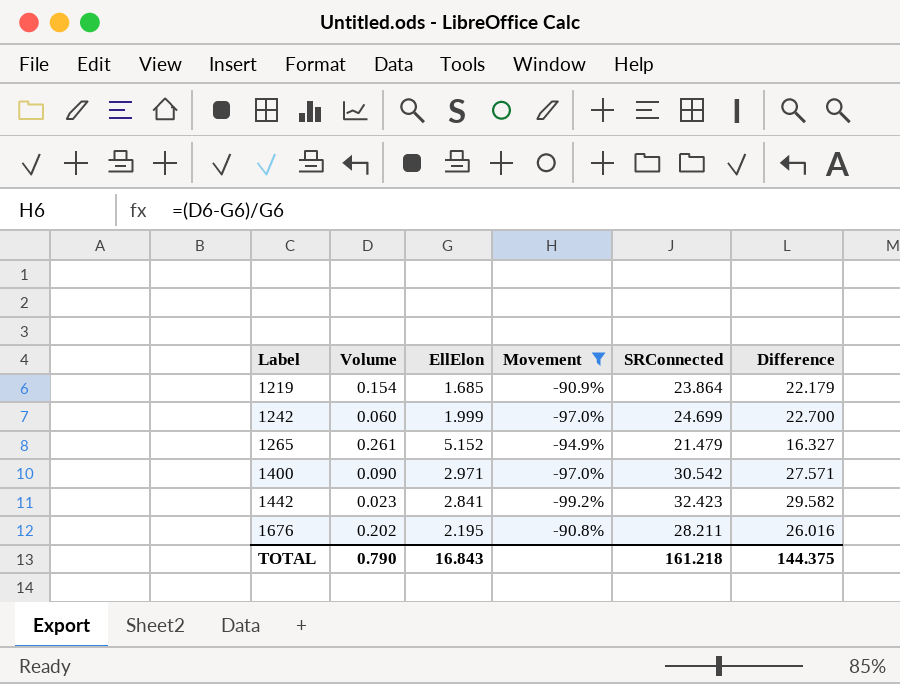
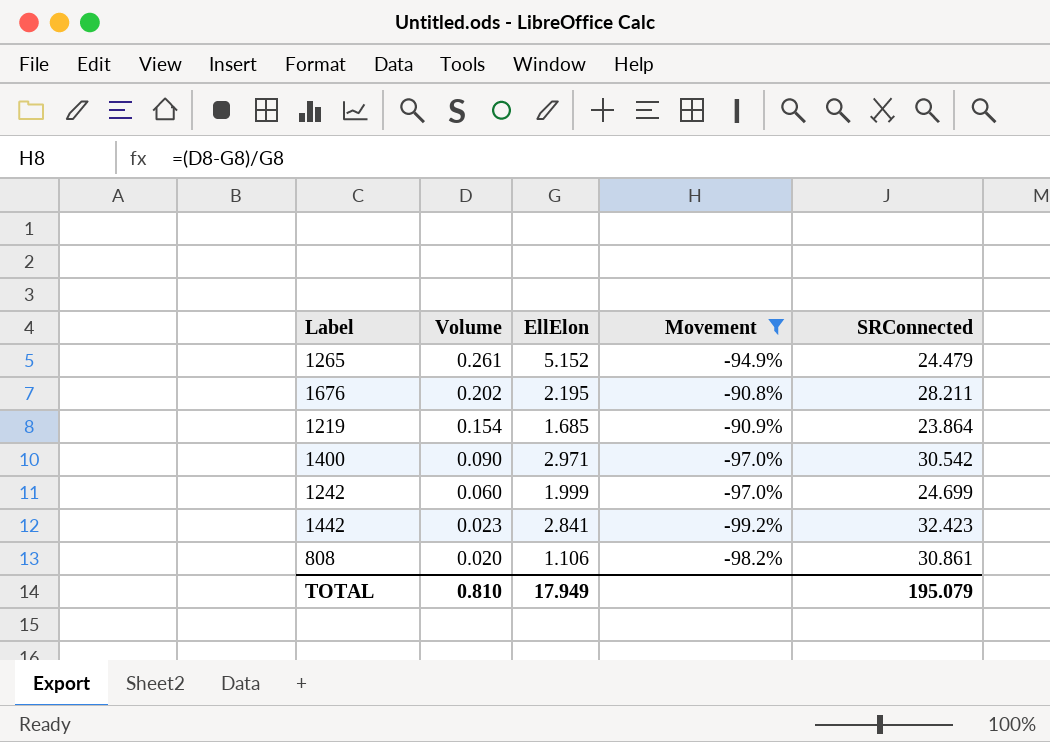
row order: Label ascending -> Volume descending
column Difference | formula: [SRConnected] - [EllElon] -> none
1265 | SRConnected: 21.479 -> 24.479
row 808: none -> 0.020 | 1.106 | -98.2% | 30.861
TOTAL | Volume: 0.790 -> 0.810
TOTAL | EllElon: 16.843 -> 17.949
TOTAL | SRConnected: 161.218 -> 195.079

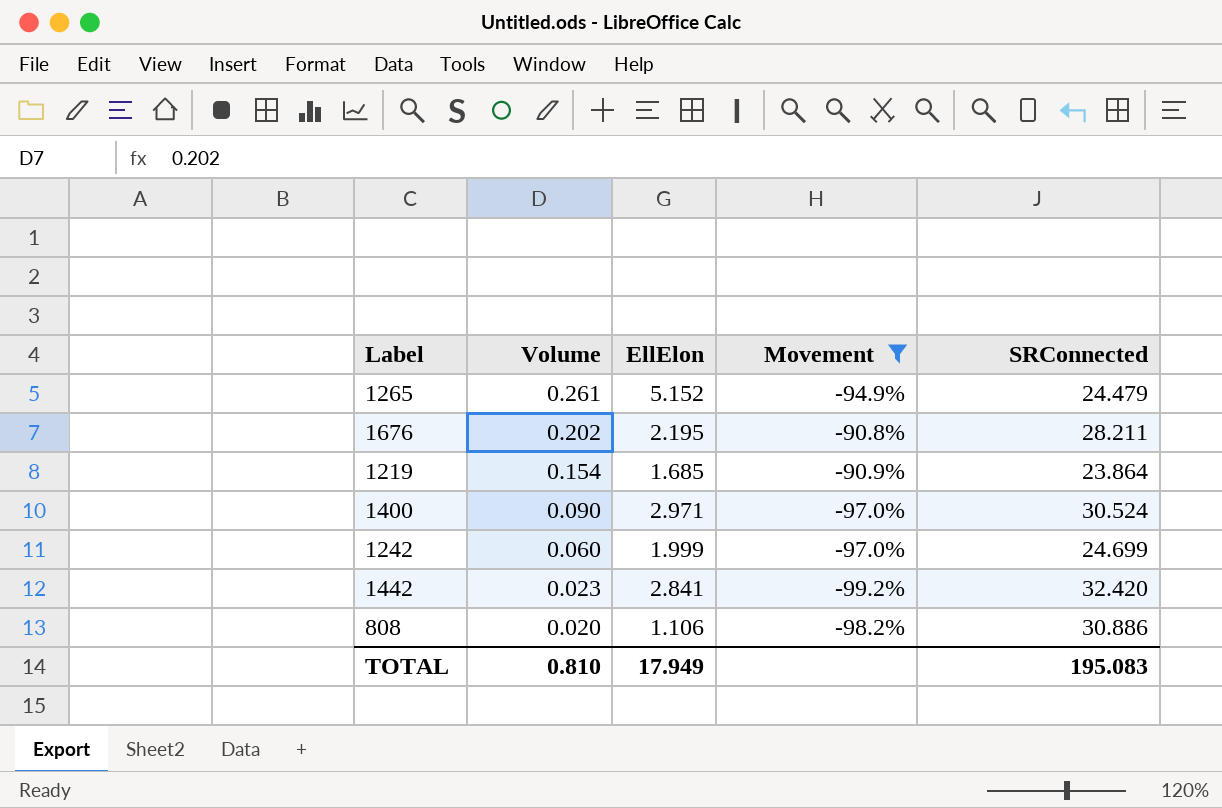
1400 | SRConnected: 30.542 -> 30.524
1442 | SRConnected: 32.423 -> 32.420
808 | SRConnected: 30.861 -> 30.886
TOTAL | SRConnected: 195.079 -> 195.083

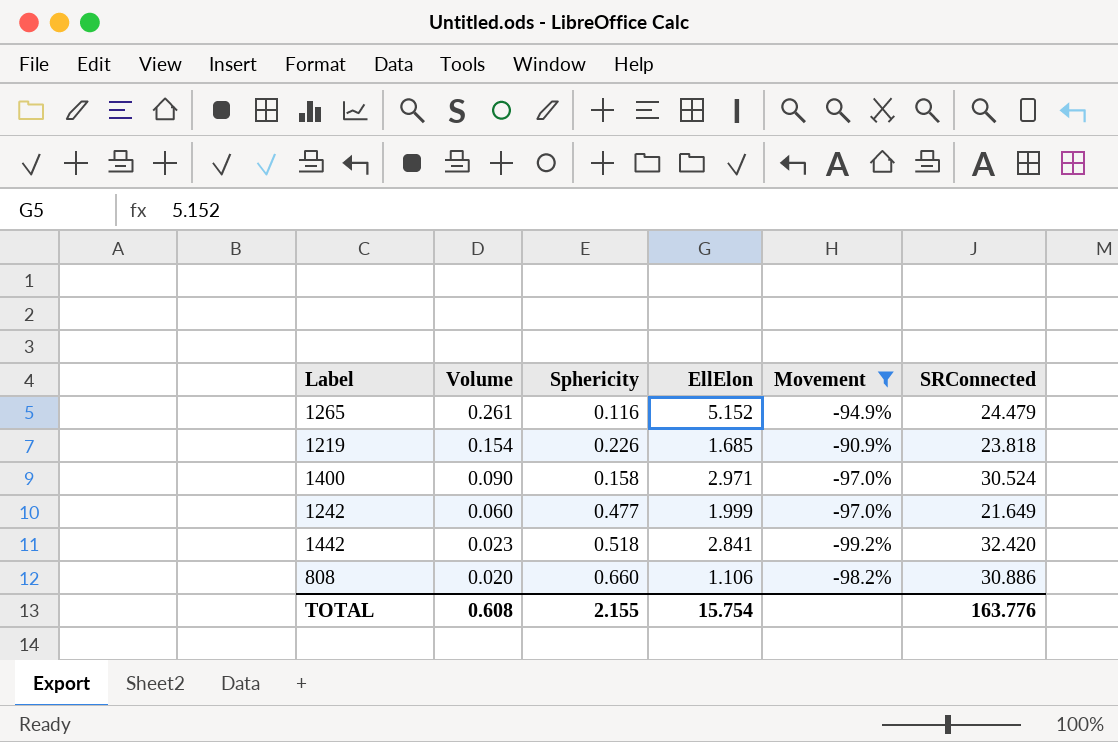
column Sphericity | position: none -> 3
row 1676: 0.202 | 2.195 | -90.8% | 28.211 -> none
1219 | SRConnected: 23.864 -> 23.818
1242 | SRConnected: 24.699 -> 21.649
TOTAL | Volume: 0.810 -> 0.608
TOTAL | EllElon: 17.949 -> 15.754
TOTAL | SRConnected: 195.083 -> 163.776

